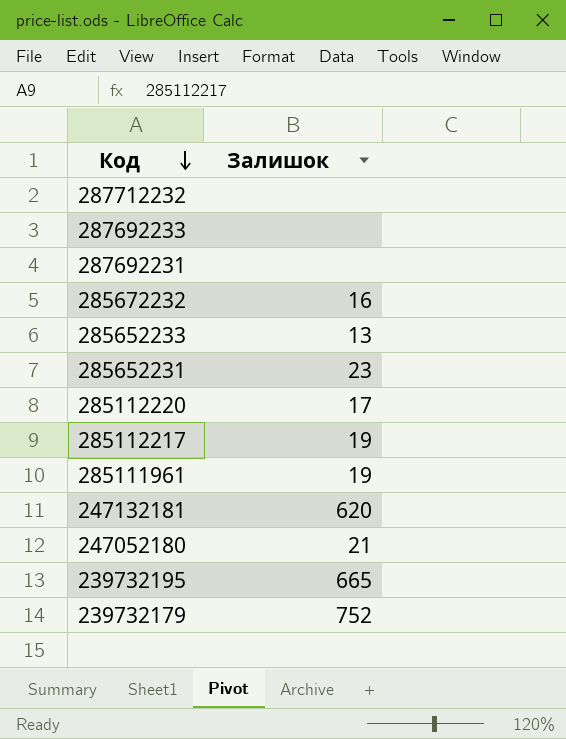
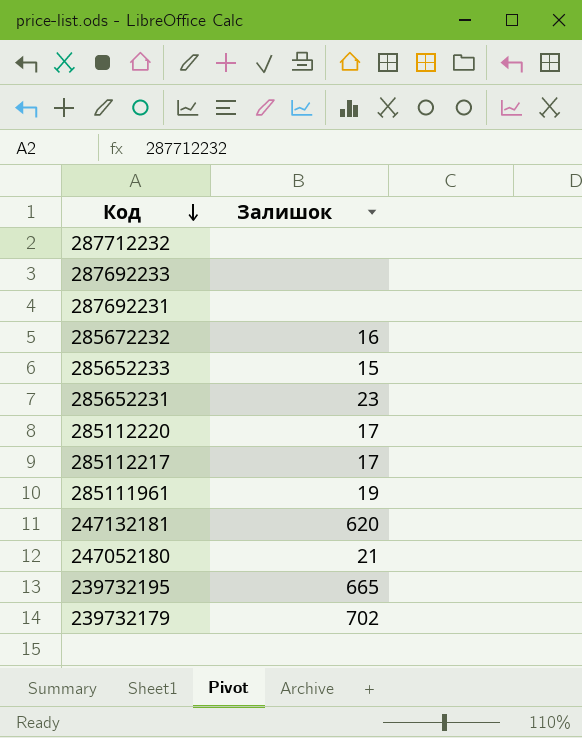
285652233 | Залишок: 13 -> 15
285112217 | Залишок: 19 -> 17
239732179 | Залишок: 752 -> 702

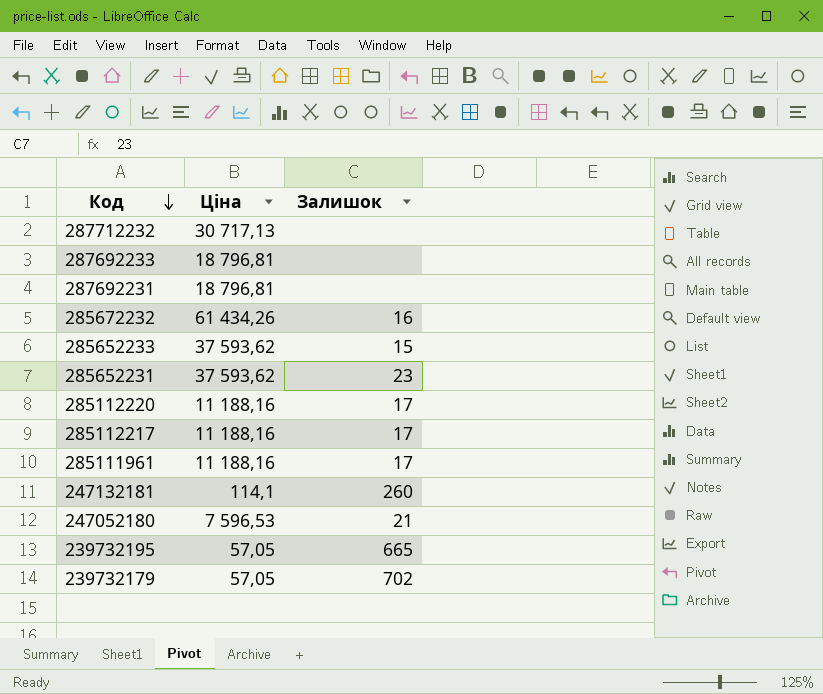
column Ціна | position: none -> 2
285111961 | Залишок: 19 -> 17
247132181 | Залишок: 620 -> 260

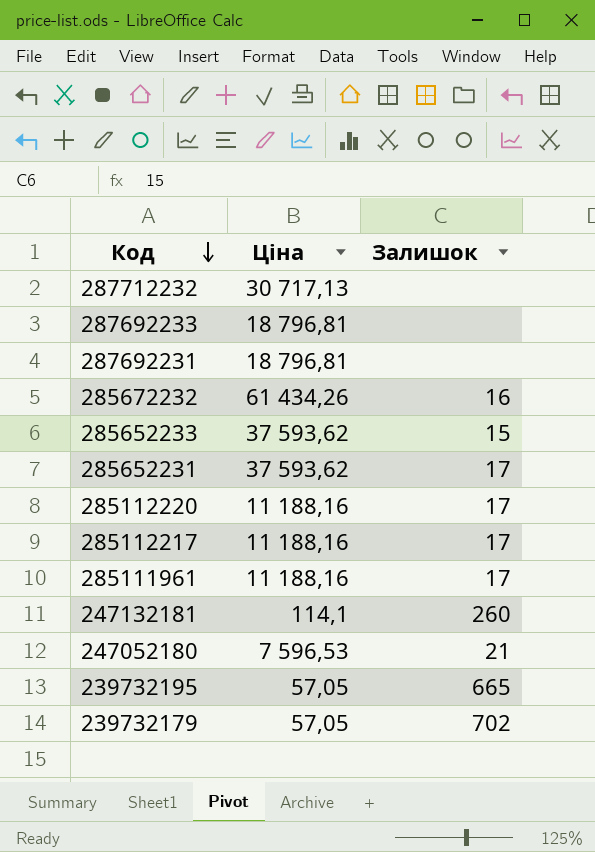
285652231 | Залишок: 23 -> 17

